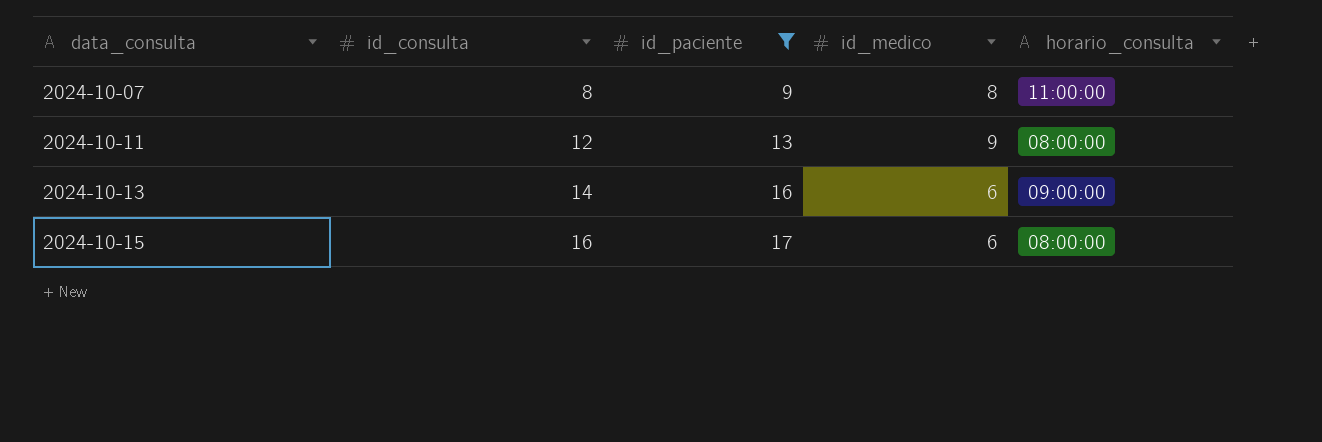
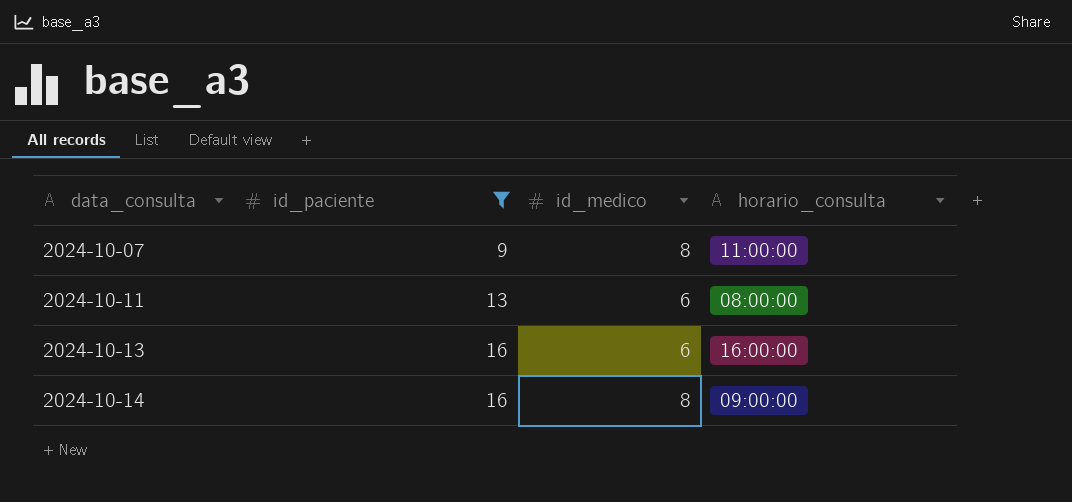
column id_consulta | position: 2 -> none
row 2024-10-15: 16 | 17 | 6 | 08:00:00 -> none
2024-10-11 | id_medico: 9 -> 6
2024-10-13 | horario_consulta: 09:00:00 -> 16:00:00
row 2024-10-14: none -> 16 | 8 | 09:00:00

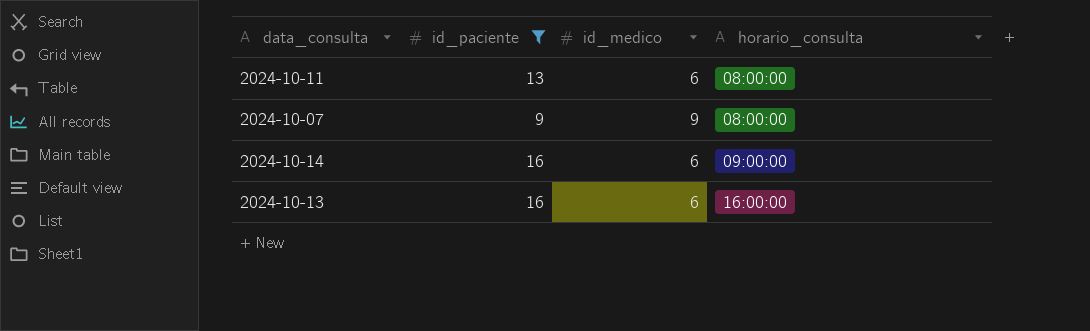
row order: data_consulta ascending -> horario_consulta ascending
2024-10-07 | id_medico: 8 -> 9
2024-10-07 | horario_consulta: 11:00:00 -> 08:00:00
2024-10-14 | id_medico: 8 -> 6

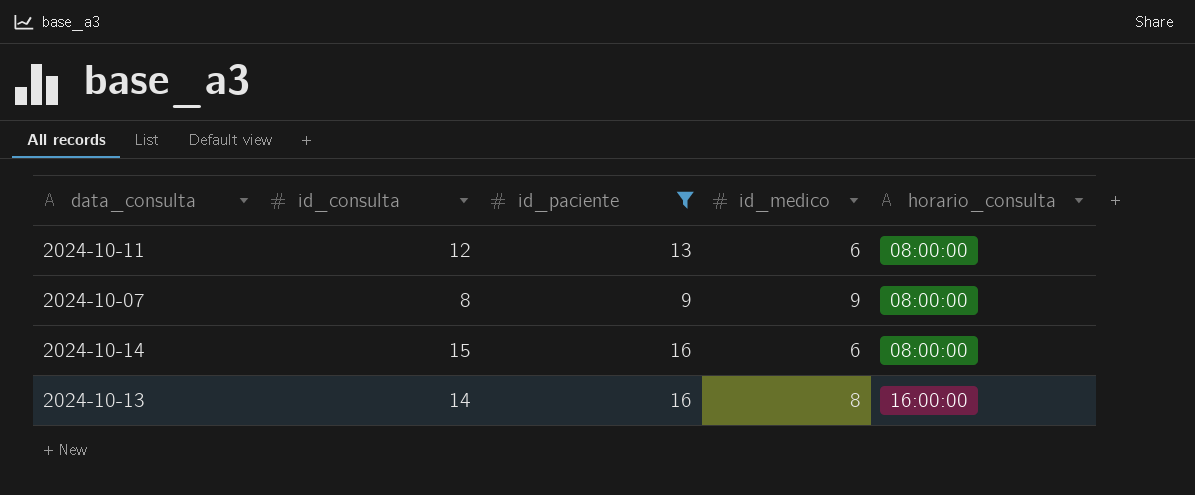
column id_consulta | position: none -> 2
2024-10-14 | horario_consulta: 09:00:00 -> 08:00:00
2024-10-13 | id_medico: 6 -> 8

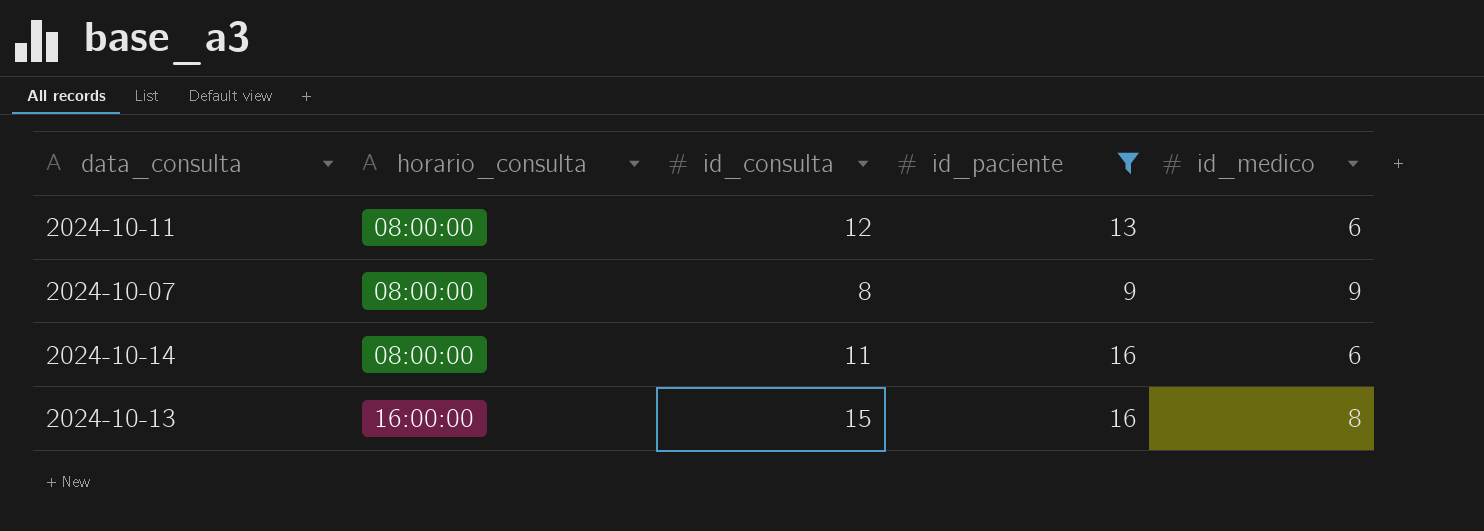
column horario_consulta | position: 5 -> 2
2024-10-14 | id_consulta: 15 -> 11
2024-10-13 | id_consulta: 14 -> 15

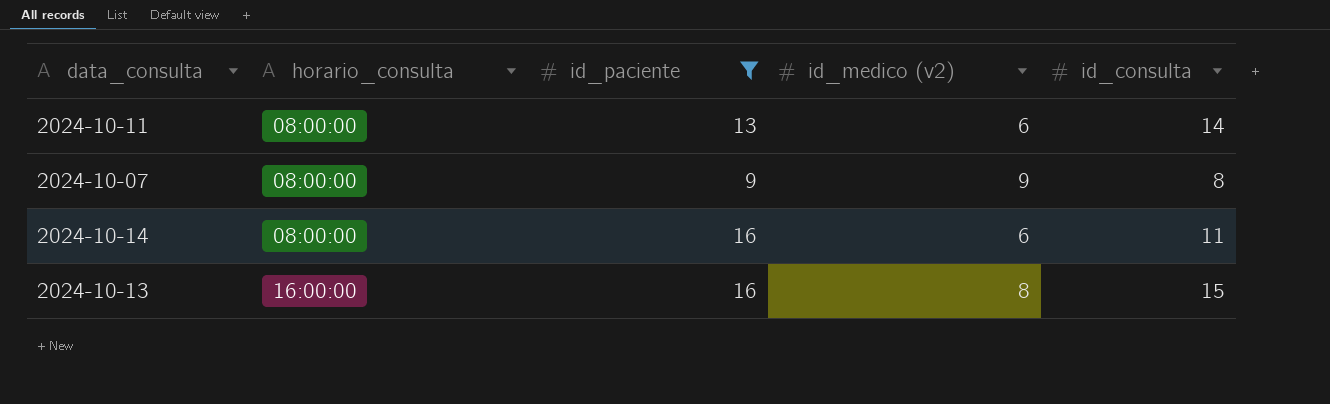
column name: id_medico -> id_medico (v2)
column id_consulta | position: 3 -> 5
2024-10-11 | id_consulta: 12 -> 14

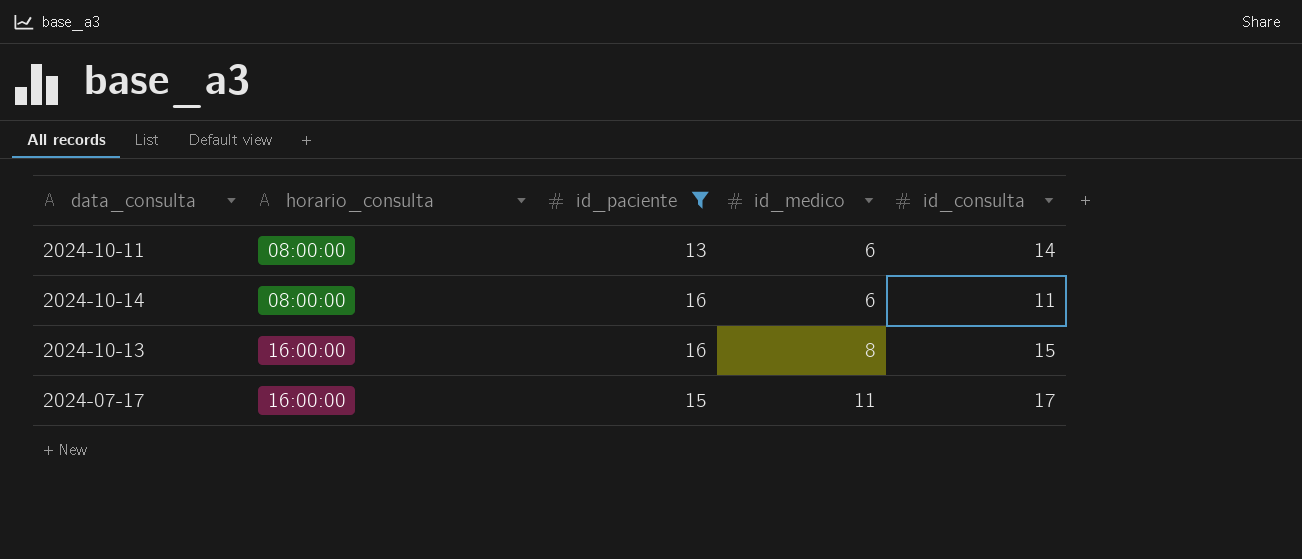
column name: id_medico (v2) -> id_medico
row 2024-10-07: 08:00:00 | 9 | 9 | 8 -> none
row 2024-07-17: none -> 16:00:00 | 15 | 11 | 17

